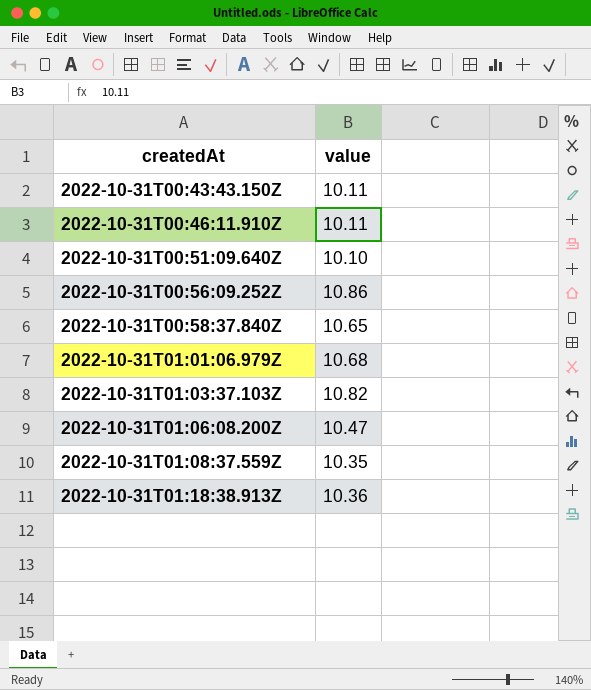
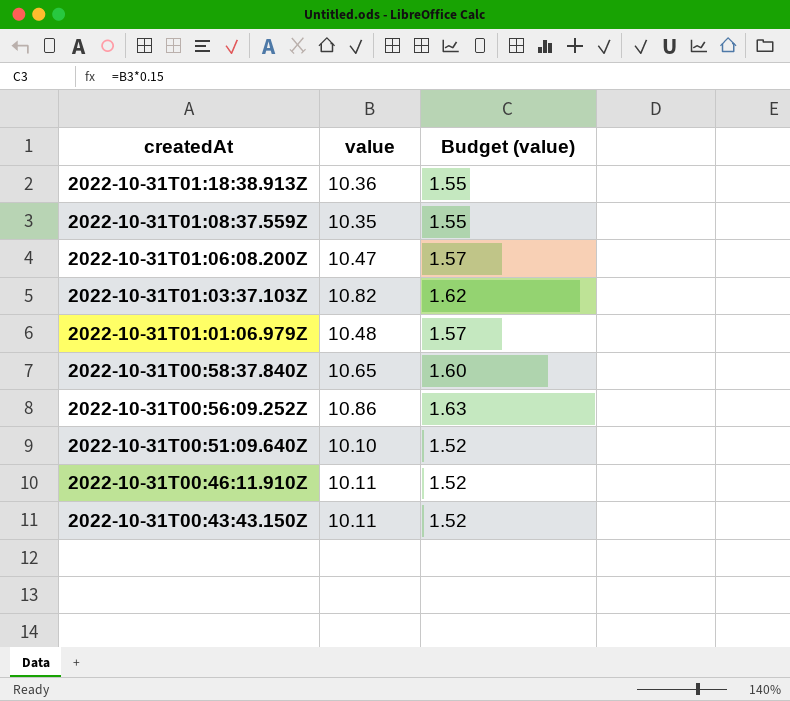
row order: createdAt ascending -> createdAt descending
column Budget (value) | formula: none -> [value] * 0.15
2022-10-31T01:01:06.979Z | value: 10.68 -> 10.48

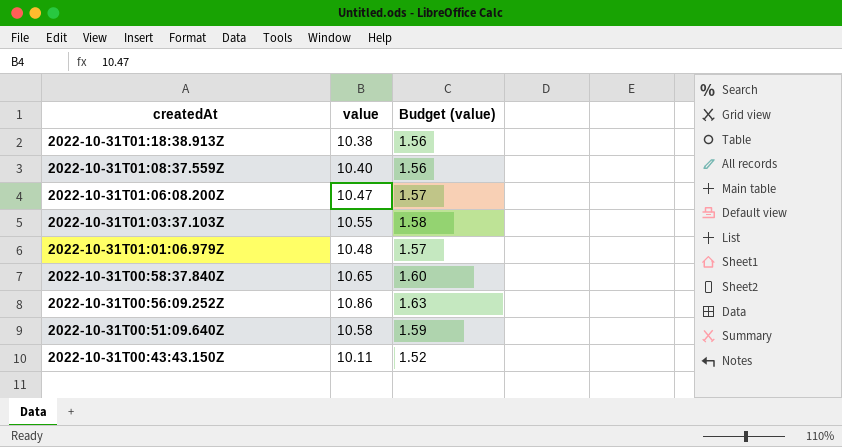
row 2022-10-31T00:46:11.910Z: 10.11 | 1.52 -> none
2022-10-31T01:18:38.913Z | value: 10.36 -> 10.38
2022-10-31T01:18:38.913Z | Budget (value): 1.55 -> 1.56
2022-10-31T01:08:37.559Z | value: 10.35 -> 10.40
2022-10-31T01:08:37.559Z | Budget (value): 1.55 -> 1.56
2022-10-31T01:03:37.103Z | value: 10.82 -> 10.55
2022-10-31T01:03:37.103Z | Budget (value): 1.62 -> 1.58
2022-10-31T00:51:09.640Z | value: 10.10 -> 10.58
2022-10-31T00:51:09.640Z | Budget (value): 1.52 -> 1.59

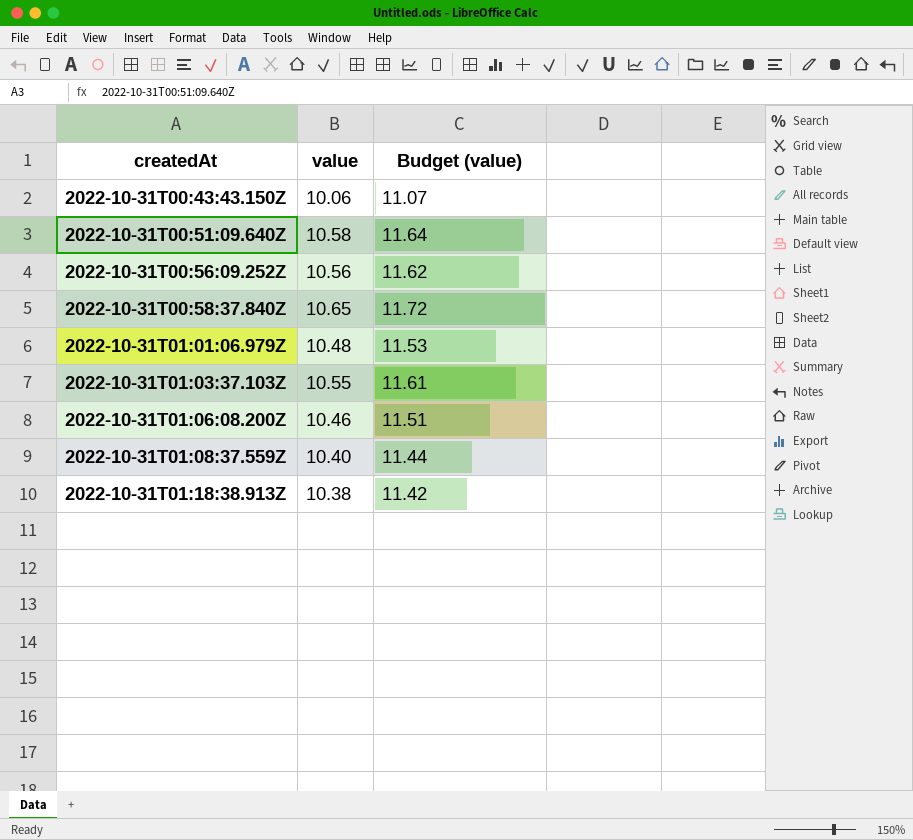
row order: createdAt descending -> createdAt ascending
column Budget (value) | formula: [value] * 0.15 -> [value] * 1.1
2022-10-31T00:43:43.150Z | value: 10.11 -> 10.06
2022-10-31T00:56:09.252Z | value: 10.86 -> 10.56
2022-10-31T01:06:08.200Z | value: 10.47 -> 10.46

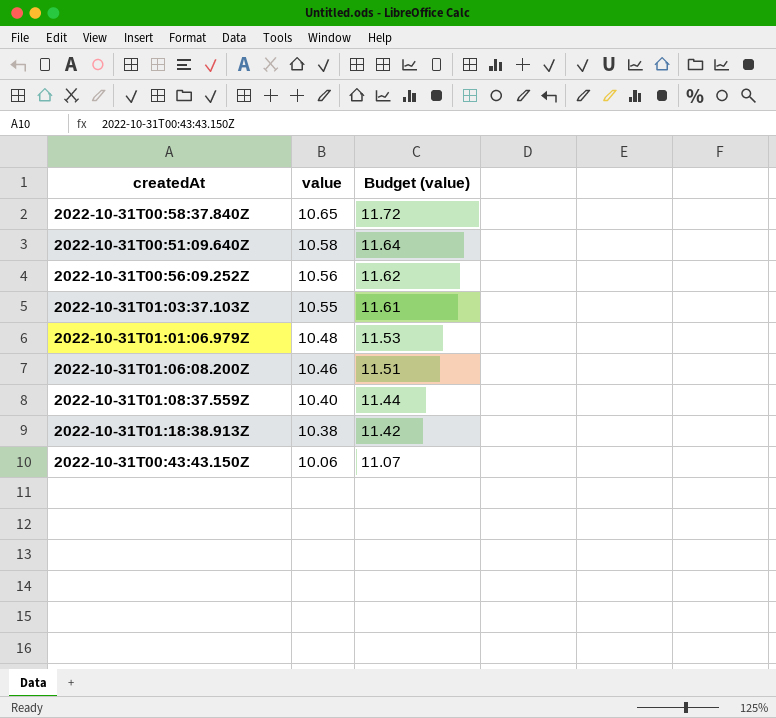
row order: createdAt ascending -> value descending

